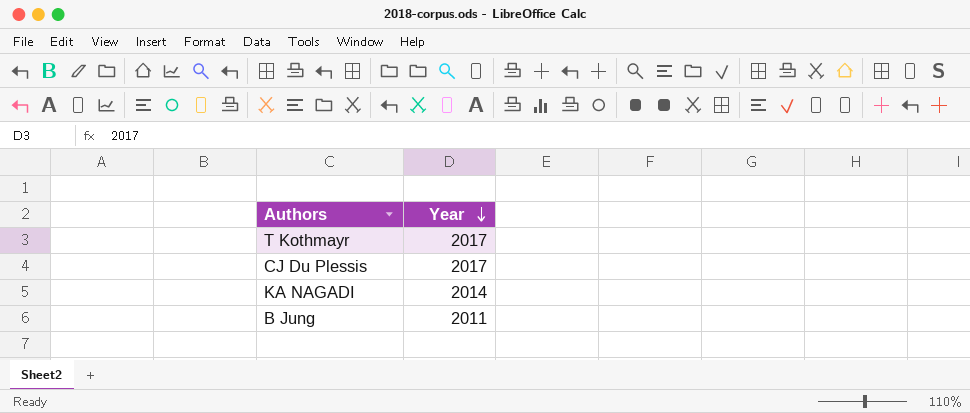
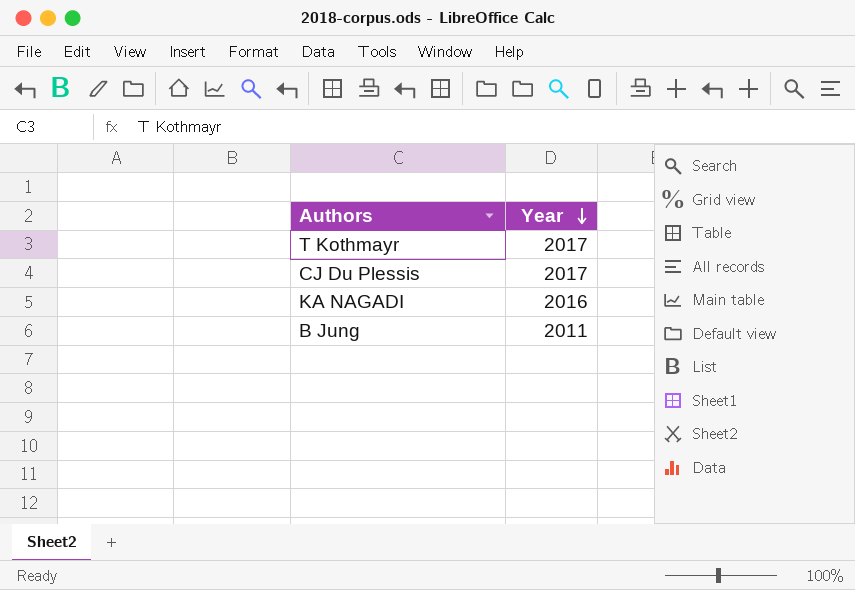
KA NAGADI | Year: 2014 -> 2016

